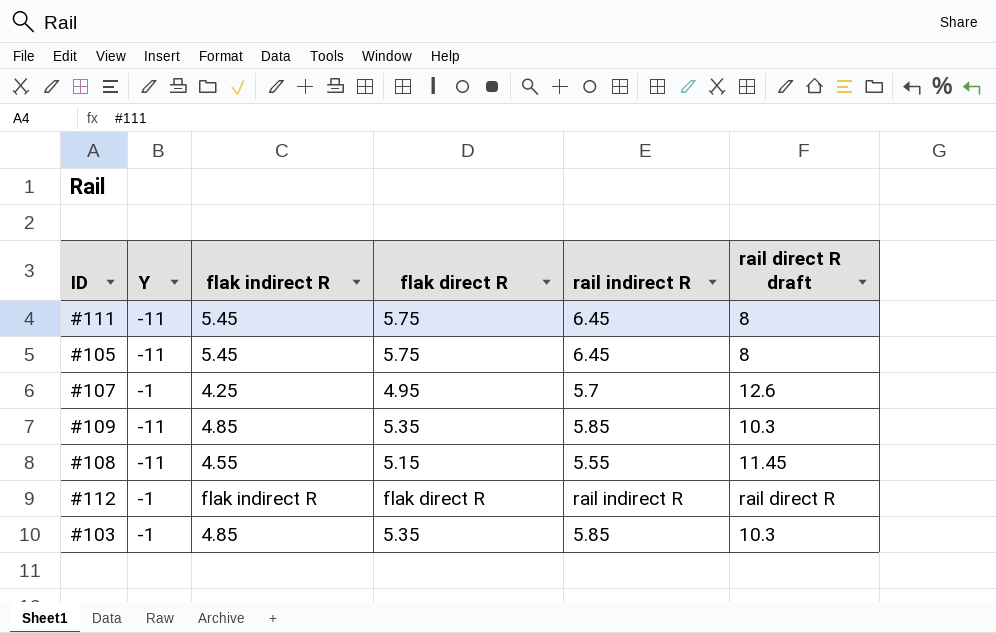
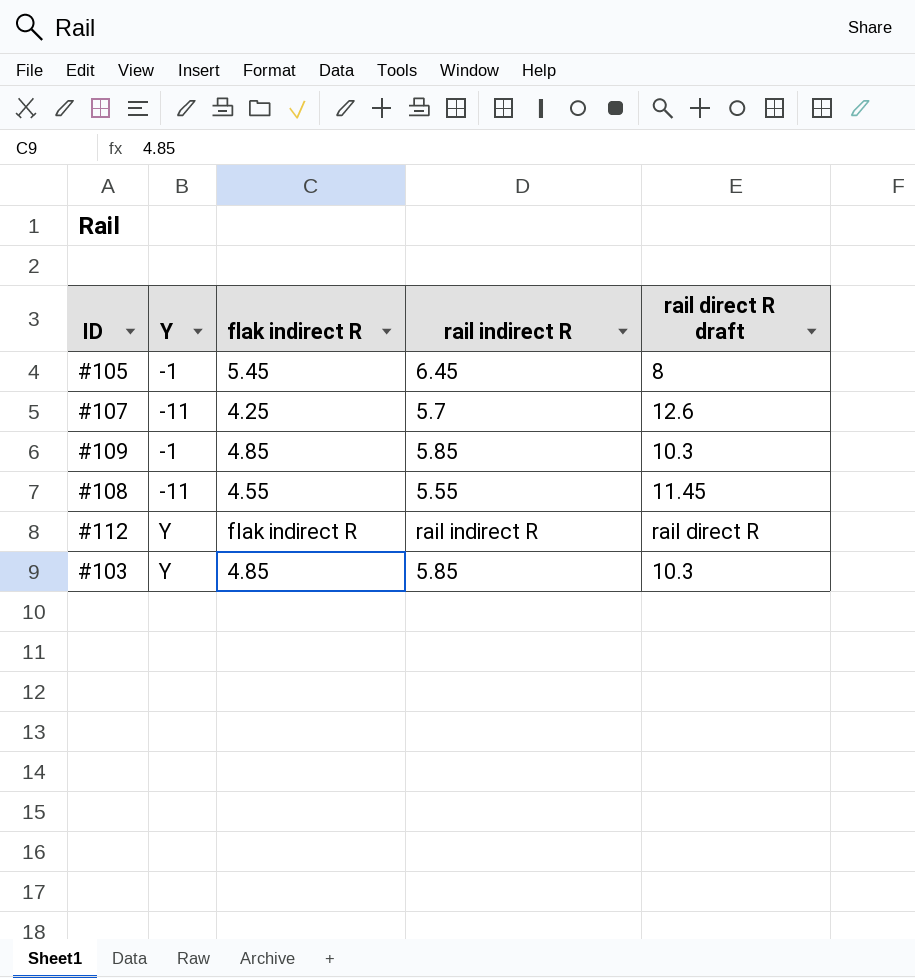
column flak direct R | position: 4 -> none
row #111: -11 | 5.45 | 5.75 | 6.45 | 8 -> none
#105 | Y: -11 -> -1
#107 | Y: -1 -> -11
#109 | Y: -11 -> -1
#112 | Y: -1 -> Y
#103 | Y: -1 -> Y

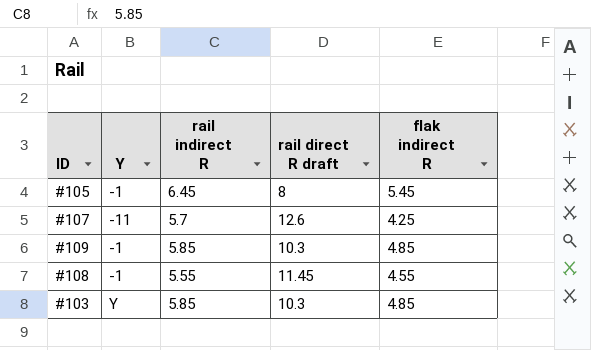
column flak indirect R | position: 3 -> 5
row #112: Y | flak indirect R | rail indirect R | rail direct R -> none
#108 | Y: -11 -> -1

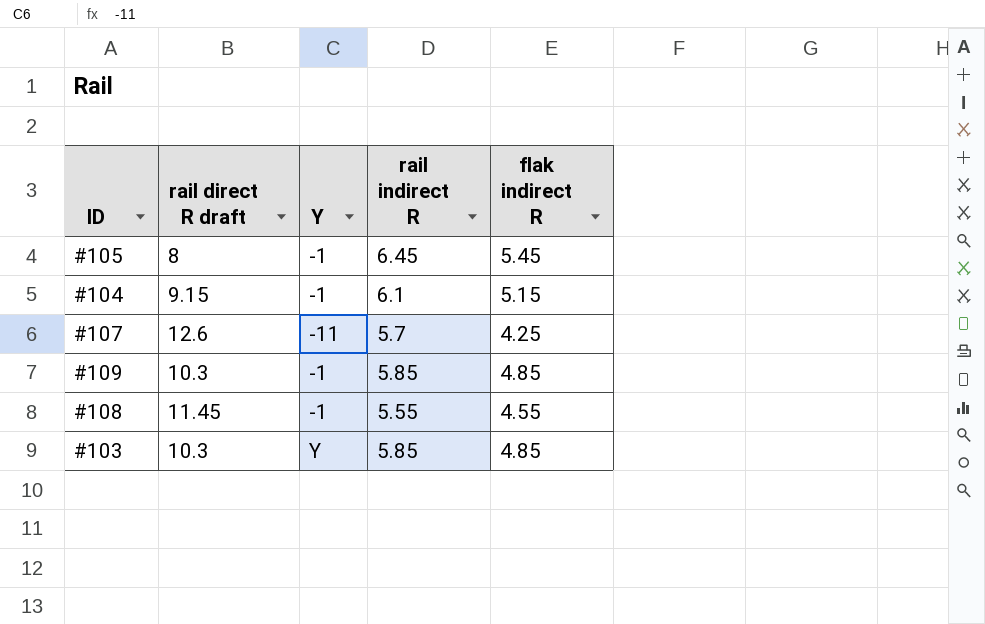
column rail direct R draft | position: 4 -> 2
row #104: none -> 9.15 | -1 | 6.1 | 5.15

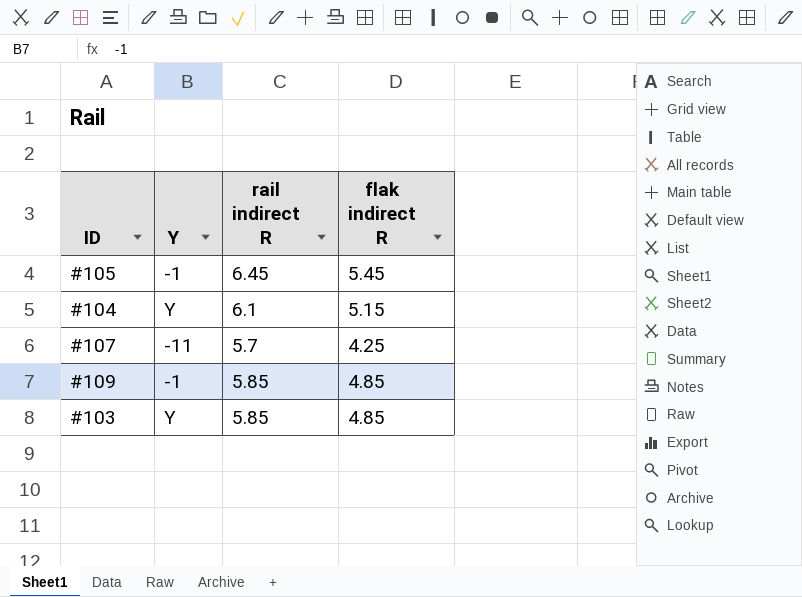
column rail direct R draft | position: 2 -> none
row #108: 11.45 | -1 | 5.55 | 4.55 -> none
#104 | Y: -1 -> Y

